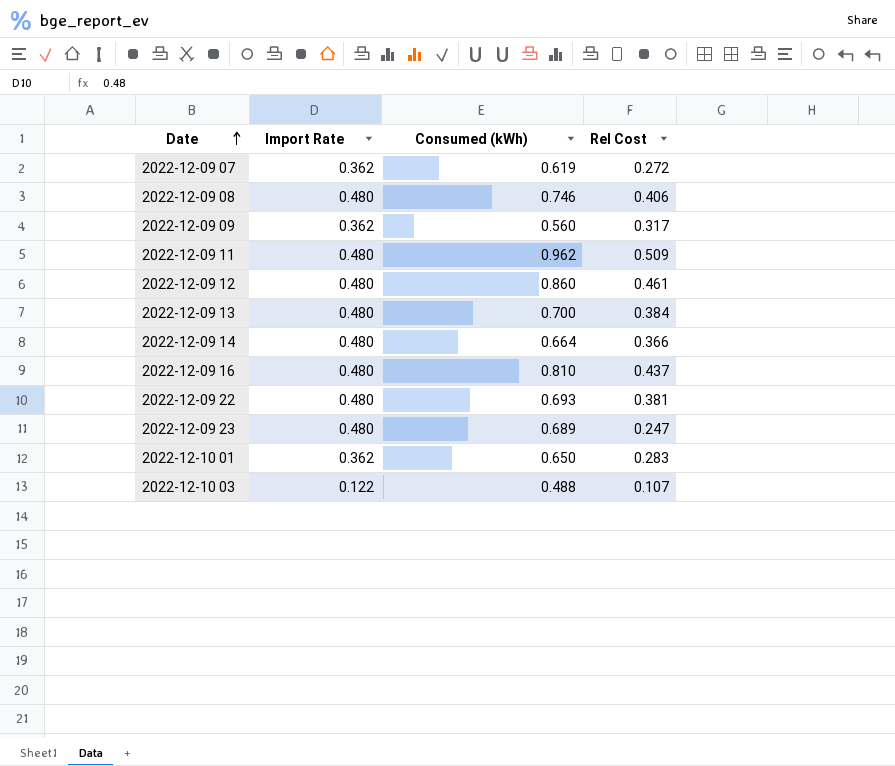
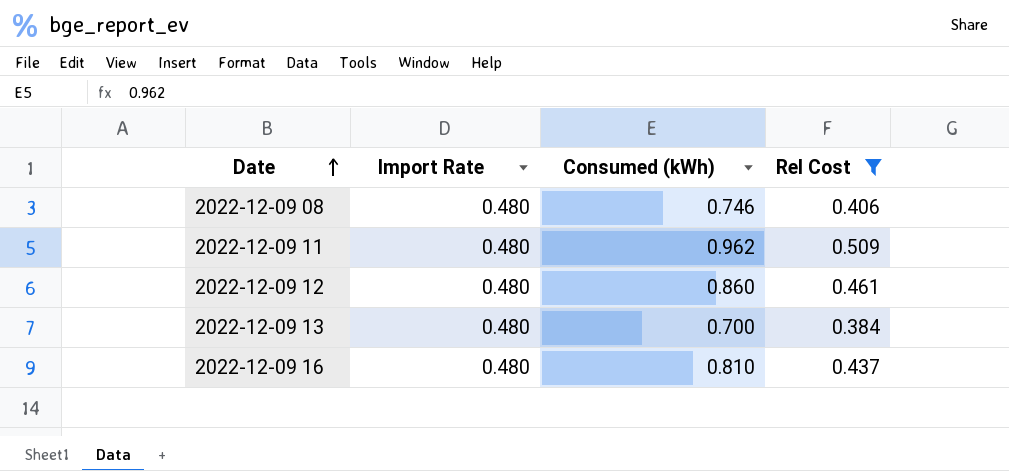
filter: none -> Rel Cost >= 0.384

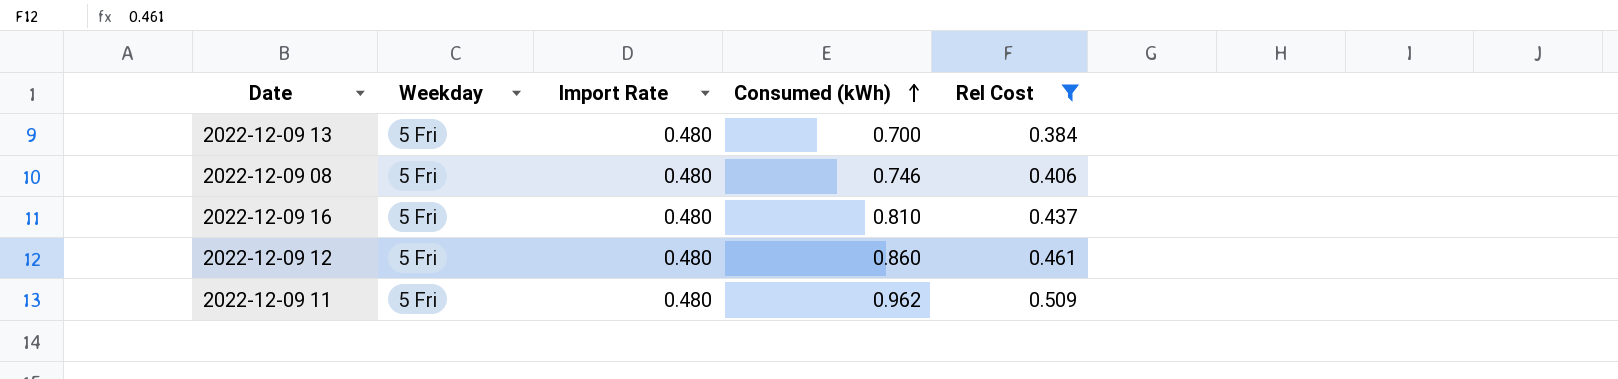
row order: Date ascending -> Consumed (kWh) ascending
column Weekday | position: none -> 2

